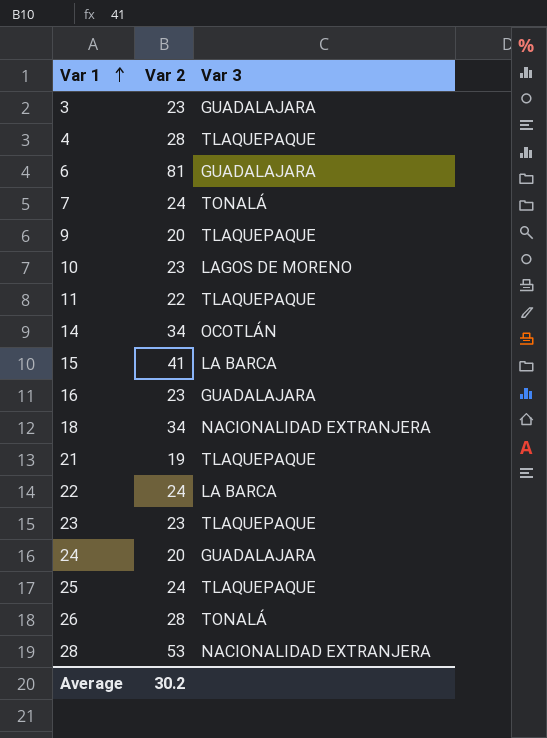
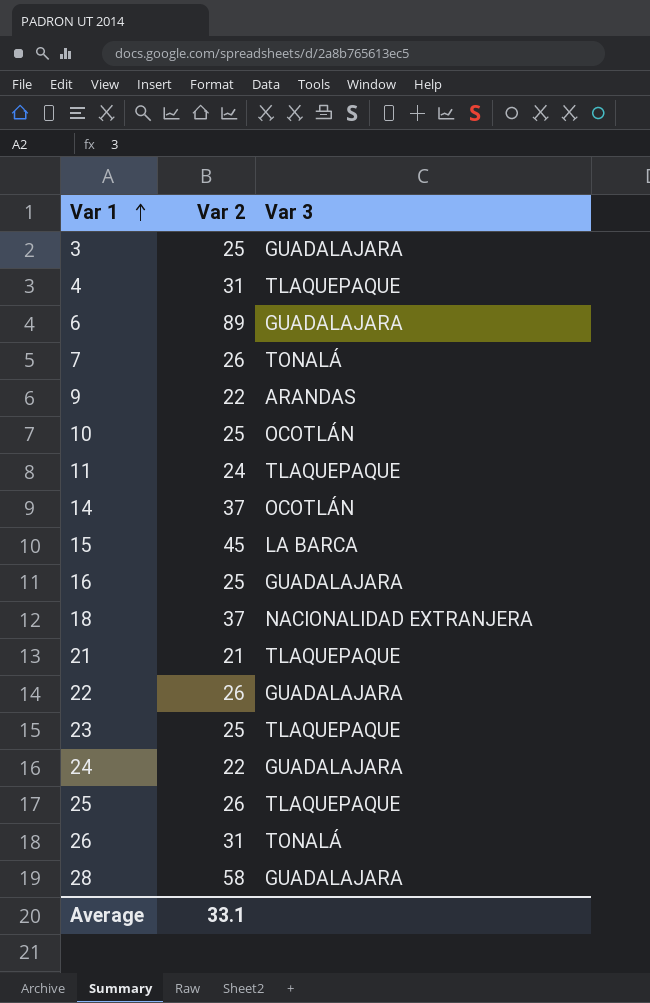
3 | Var 2: 23 -> 25
4 | Var 2: 28 -> 31
6 | Var 2: 81 -> 89
7 | Var 2: 24 -> 26
9 | Var 2: 20 -> 22
9 | Var 3: TLAQUEPAQUE -> ARANDAS
10 | Var 2: 23 -> 25
10 | Var 3: LAGOS DE MORENO -> OCOTLÁN
11 | Var 2: 22 -> 24
14 | Var 2: 34 -> 37
15 | Var 2: 41 -> 45
16 | Var 2: 23 -> 25
18 | Var 2: 34 -> 37
21 | Var 2: 19 -> 21
22 | Var 2: 24 -> 26
22 | Var 3: LA BARCA -> GUADALAJARA
23 | Var 2: 23 -> 25
24 | Var 2: 20 -> 22
25 | Var 2: 24 -> 26
26 | Var 2: 28 -> 31
28 | Var 2: 53 -> 58
28 | Var 3: NACIONALIDAD EXTRANJERA -> GUADALAJARA
Average | Var 2: 30.2 -> 33.1

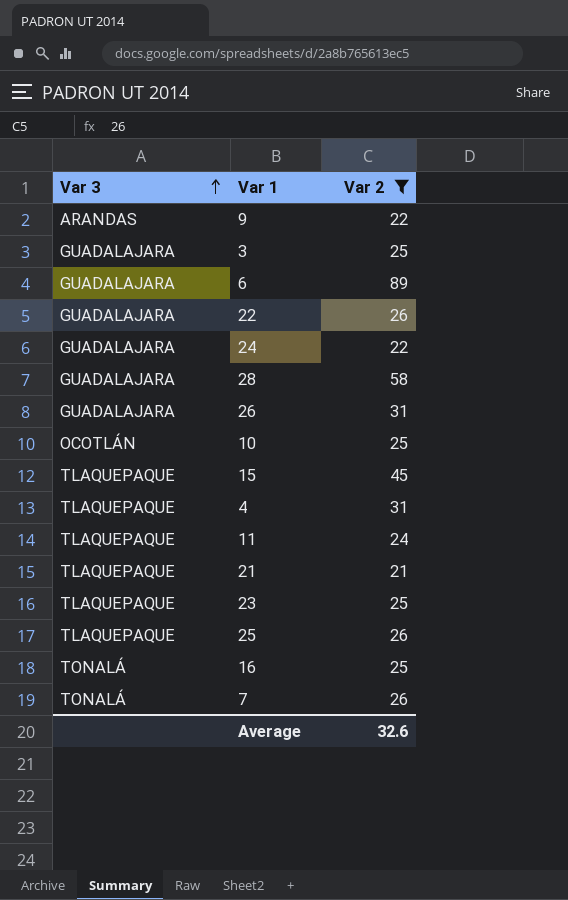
filter: none -> Var 2 != 37
row order: Var 1 ascending -> Var 3 ascending
column Var 3 | position: 3 -> 1
26 | Var 3: TONALÁ -> GUADALAJARA
15 | Var 3: LA BARCA -> TLAQUEPAQUE
16 | Var 3: GUADALAJARA -> TONALÁ
Average | Var 2: 33.1 -> 32.6

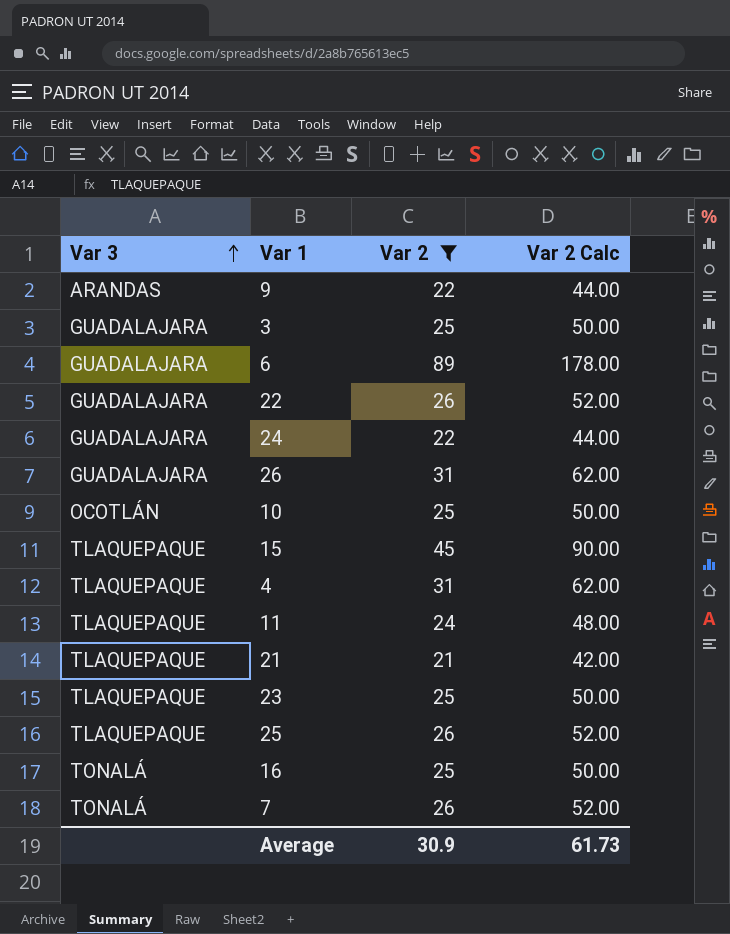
column Var 2 Calc | formula: none -> [Var 2] * 2
row 28: GUADALAJARA | 58 -> none
Average | Var 2: 32.6 -> 30.9

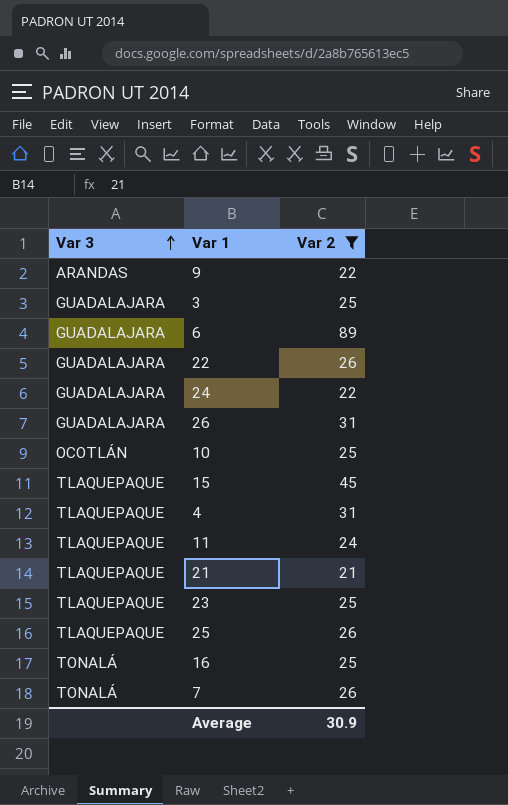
column Var 2 Calc | formula: [Var 2] * 2 -> none

